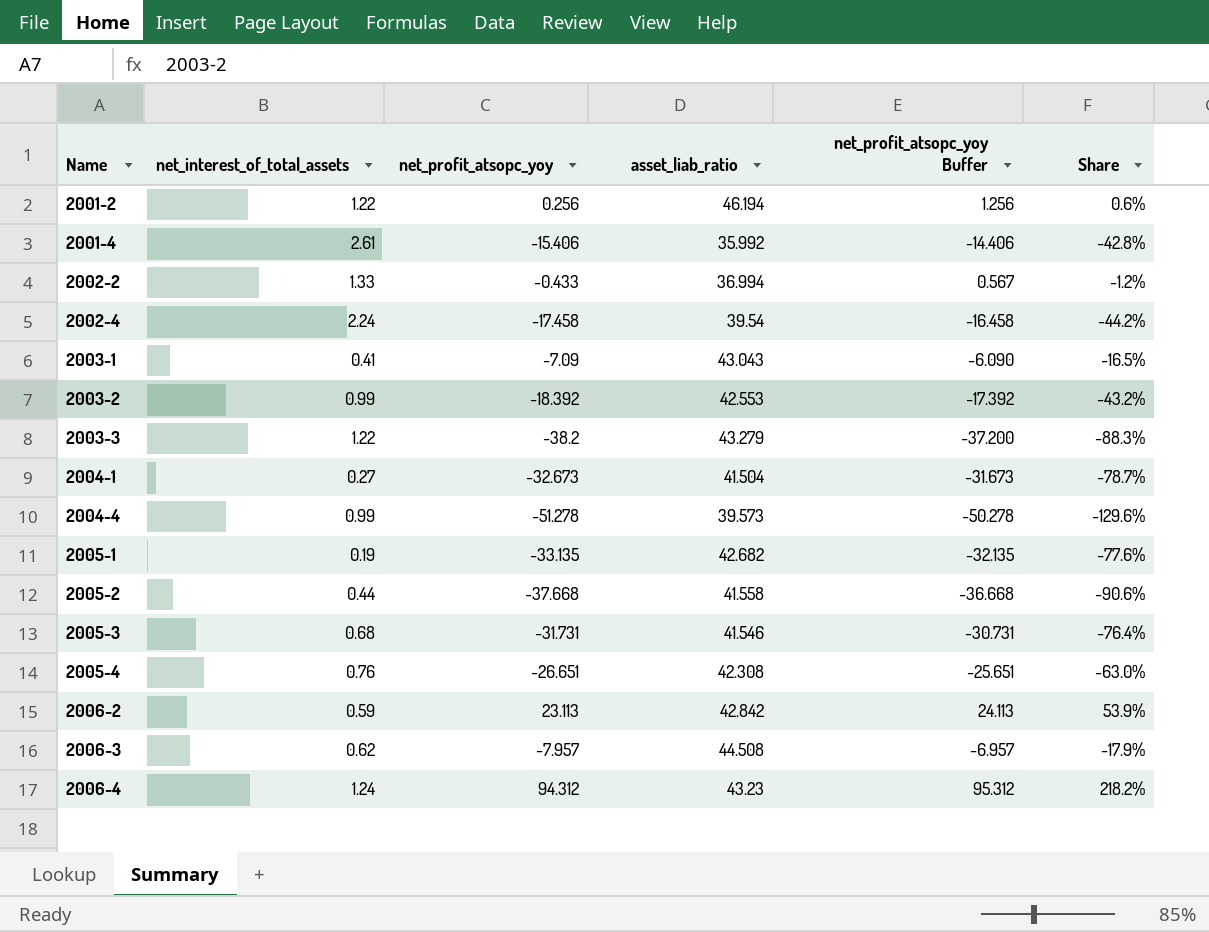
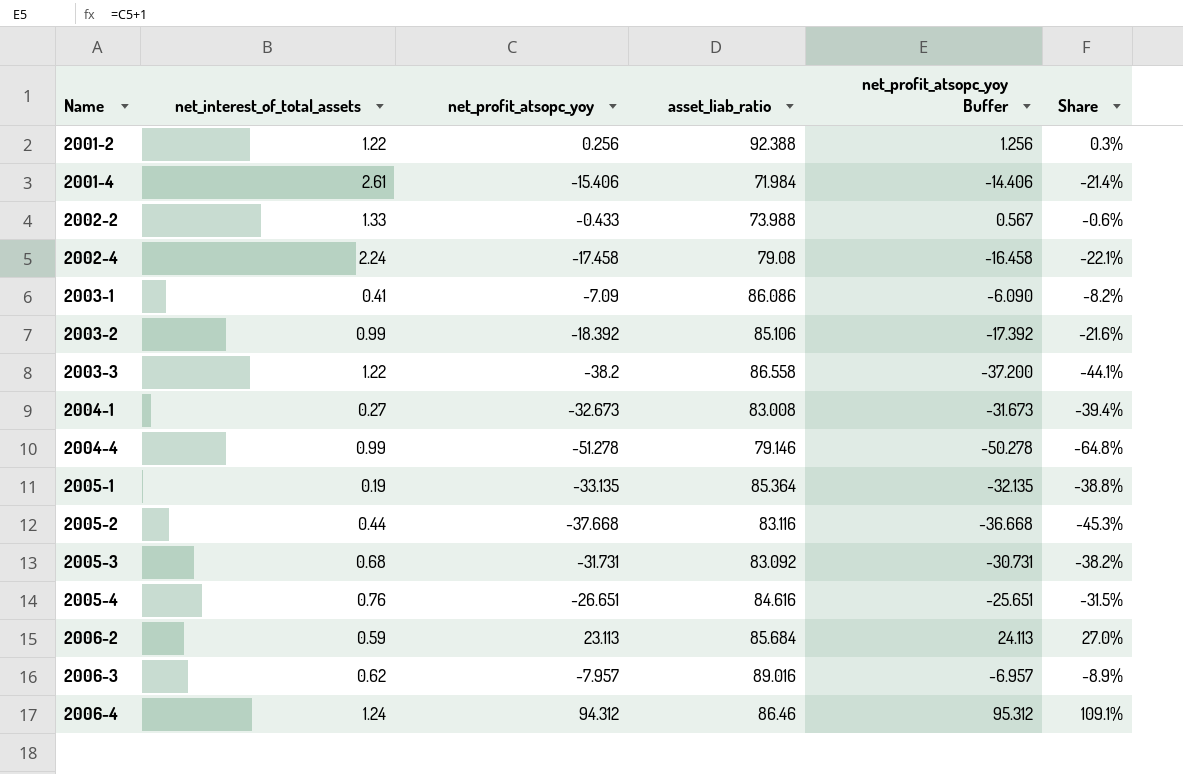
2001-2 | asset_liab_ratio: 46.194 -> 92.388
2001-2 | Share: 0.6% -> 0.3%
2001-4 | asset_liab_ratio: 35.992 -> 71.984
2001-4 | Share: -42.8% -> -21.4%
2002-2 | asset_liab_ratio: 36.994 -> 73.988
2002-2 | Share: -1.2% -> -0.6%
2002-4 | asset_liab_ratio: 39.54 -> 79.08
2002-4 | Share: -44.2% -> -22.1%
2003-1 | asset_liab_ratio: 43.043 -> 86.086
2003-1 | Share: -16.5% -> -8.2%
2003-2 | asset_liab_ratio: 42.553 -> 85.106
2003-2 | Share: -43.2% -> -21.6%
2003-3 | asset_liab_ratio: 43.279 -> 86.558
2003-3 | Share: -88.3% -> -44.1%
2004-1 | asset_liab_ratio: 41.504 -> 83.008
2004-1 | Share: -78.7% -> -39.4%
2004-4 | asset_liab_ratio: 39.573 -> 79.146
2004-4 | Share: -129.6% -> -64.8%
2005-1 | asset_liab_ratio: 42.682 -> 85.364
2005-1 | Share: -77.6% -> -38.8%
2005-2 | asset_liab_ratio: 41.558 -> 83.116
2005-2 | Share: -90.6% -> -45.3%
2005-3 | asset_liab_ratio: 41.546 -> 83.092
2005-3 | Share: -76.4% -> -38.2%
2005-4 | asset_liab_ratio: 42.308 -> 84.616
2005-4 | Share: -63.0% -> -31.5%
2006-2 | asset_liab_ratio: 42.842 -> 85.684
2006-2 | Share: 53.9% -> 27.0%
2006-3 | asset_liab_ratio: 44.508 -> 89.016
2006-3 | Share: -17.9% -> -8.9%
2006-4 | asset_liab_ratio: 43.23 -> 86.46
2006-4 | Share: 218.2% -> 109.1%

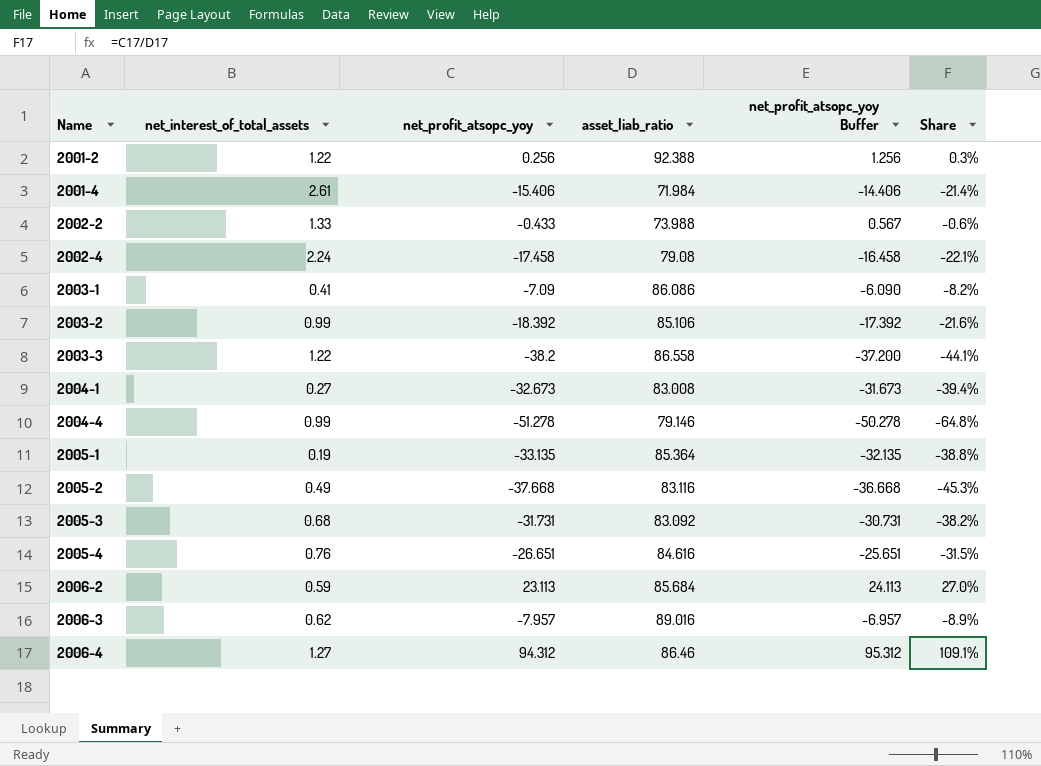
2005-2 | net_interest_of_total_assets: 0.44 -> 0.49
2006-4 | net_interest_of_total_assets: 1.24 -> 1.27

